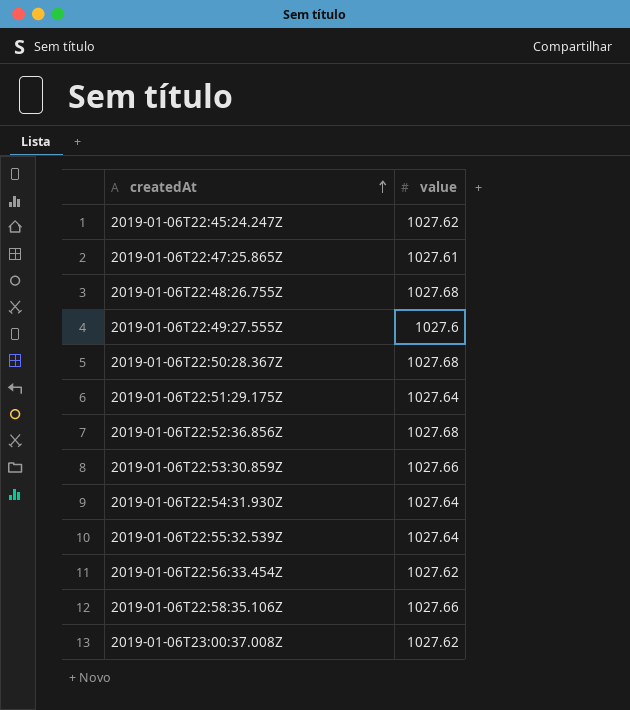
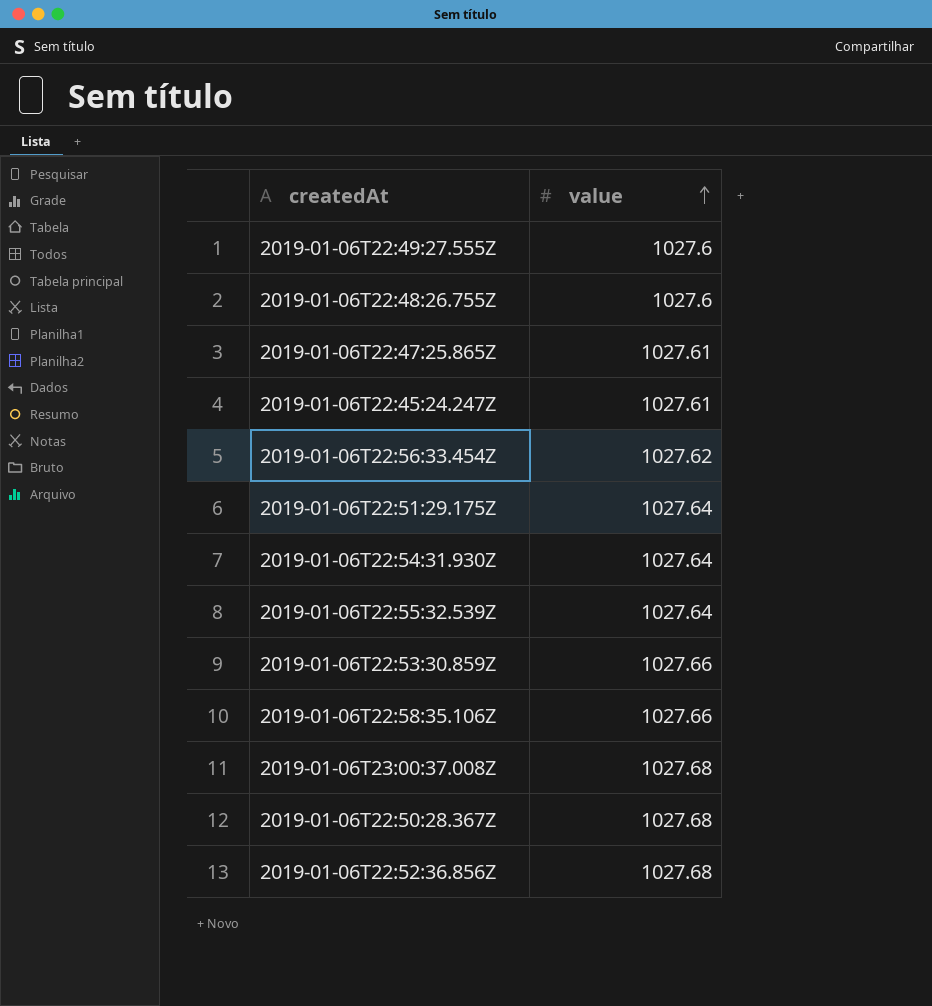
row order: createdAt ascending -> value ascending
2019-01-06T22:48:26.755Z | value: 1027.68 -> 1027.6
2019-01-06T22:45:24.247Z | value: 1027.62 -> 1027.61
2019-01-06T23:00:37.008Z | value: 1027.62 -> 1027.68

